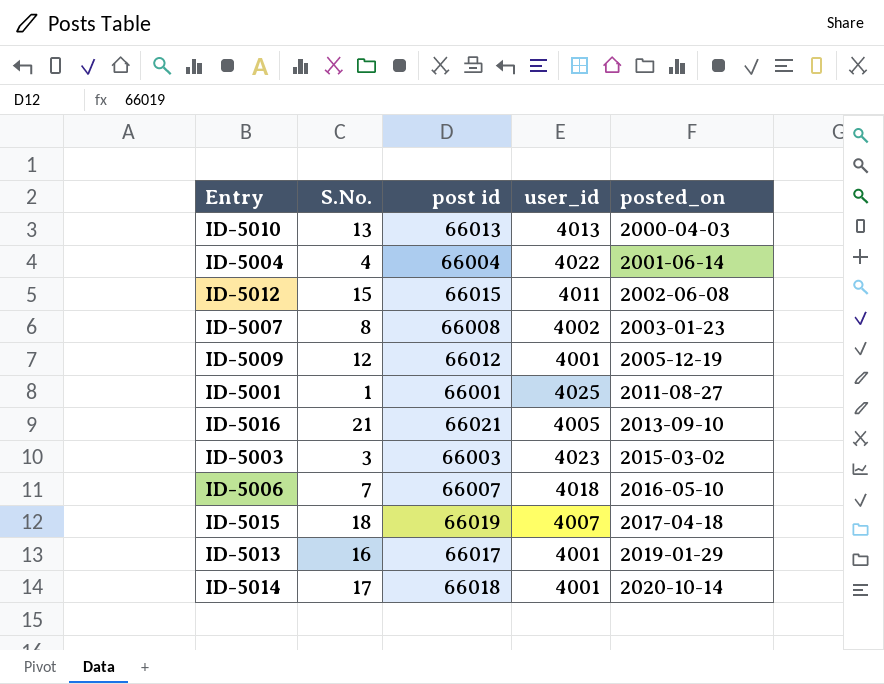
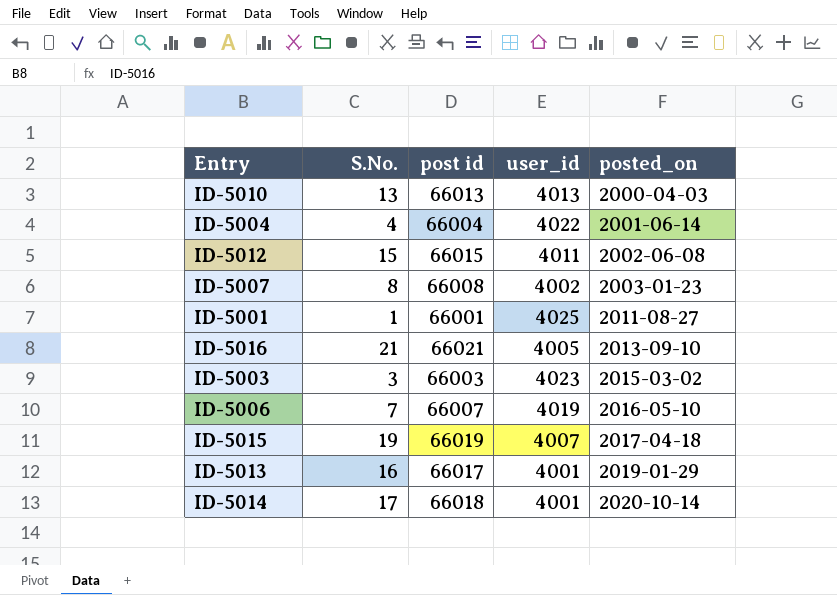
row ID-5009: 12 | 66012 | 4001 | 2005-12-19 -> none
ID-5006 | user_id: 4018 -> 4019
ID-5015 | S.No.: 18 -> 19

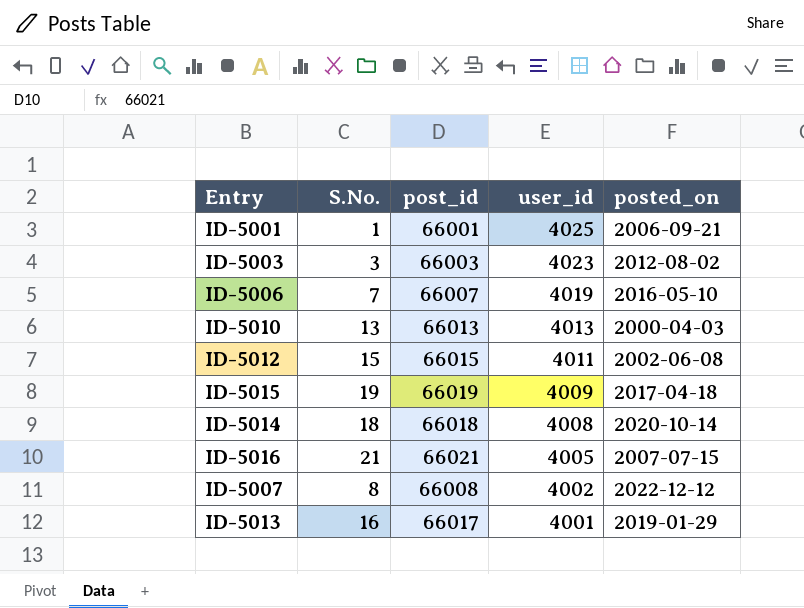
row order: posted_on ascending -> user_id descending
column name: post id -> post_id
row ID-5004: 4 | 66004 | 4022 | 2001-06-14 -> none
ID-5001 | posted_on: 2011-08-27 -> 2006-09-21
ID-5003 | posted_on: 2015-03-02 -> 2012-08-02
ID-5015 | user_id: 4007 -> 4009
ID-5014 | S.No.: 17 -> 18
ID-5014 | user_id: 4001 -> 4008
ID-5016 | posted_on: 2013-09-10 -> 2007-07-15
ID-5007 | posted_on: 2003-01-23 -> 2022-12-12

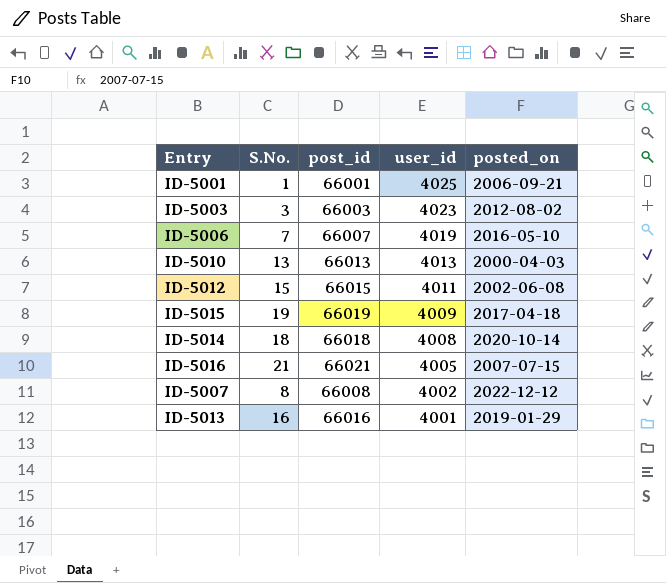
ID-5013 | post_id: 66017 -> 66016

